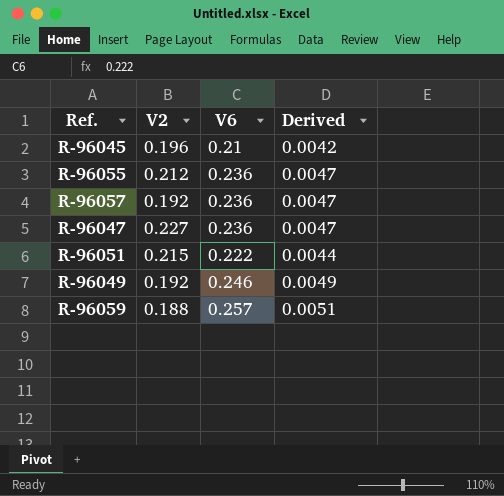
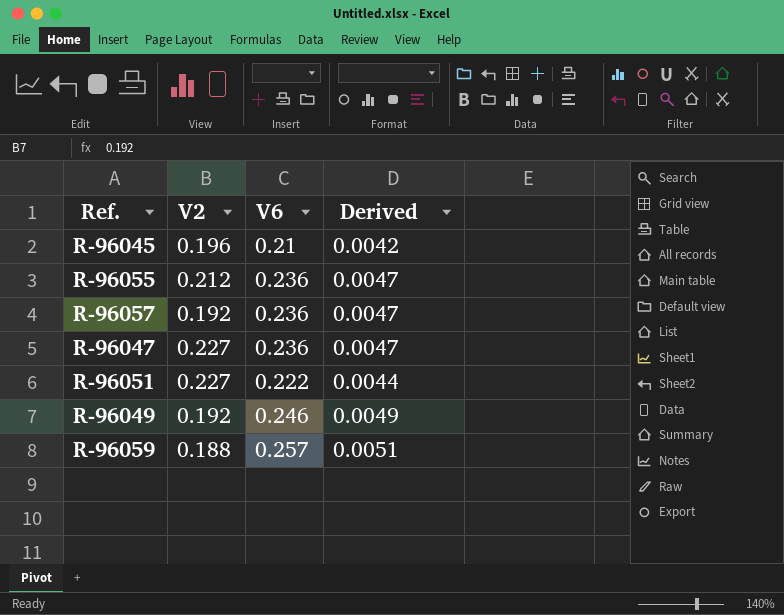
R-96051 | V2: 0.215 -> 0.227

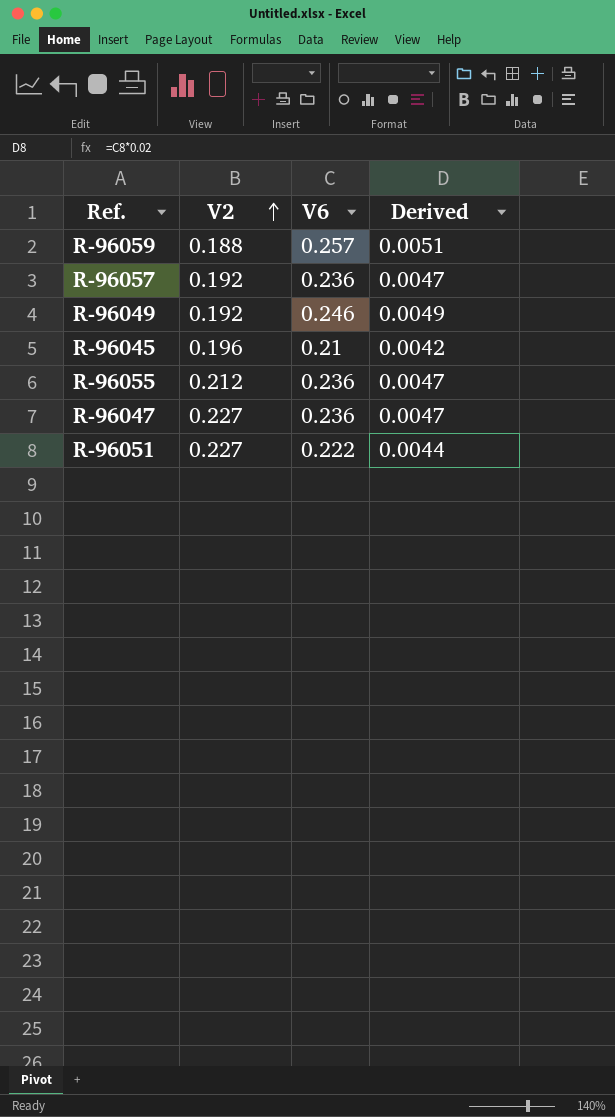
row order: none -> V2 ascending

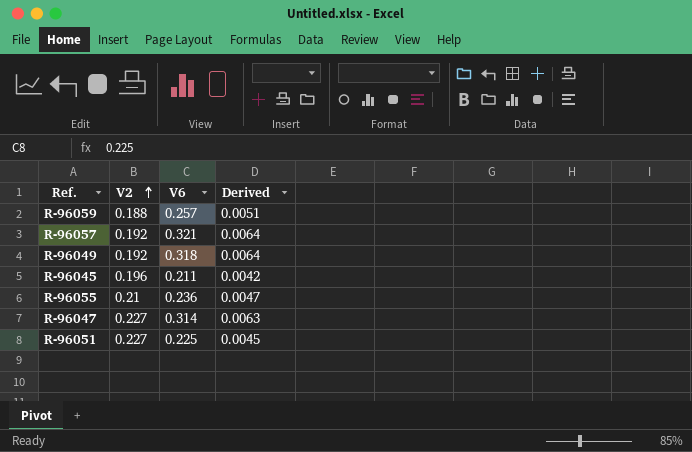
R-96057 | V6: 0.236 -> 0.321
R-96057 | Derived: 0.0047 -> 0.0064
R-96049 | V6: 0.246 -> 0.318
R-96049 | Derived: 0.0049 -> 0.0064
R-96045 | V6: 0.21 -> 0.211
R-96055 | V2: 0.212 -> 0.21
R-96047 | V6: 0.236 -> 0.314
R-96047 | Derived: 0.0047 -> 0.0063
R-96051 | V6: 0.222 -> 0.225
R-96051 | Derived: 0.0044 -> 0.0045

